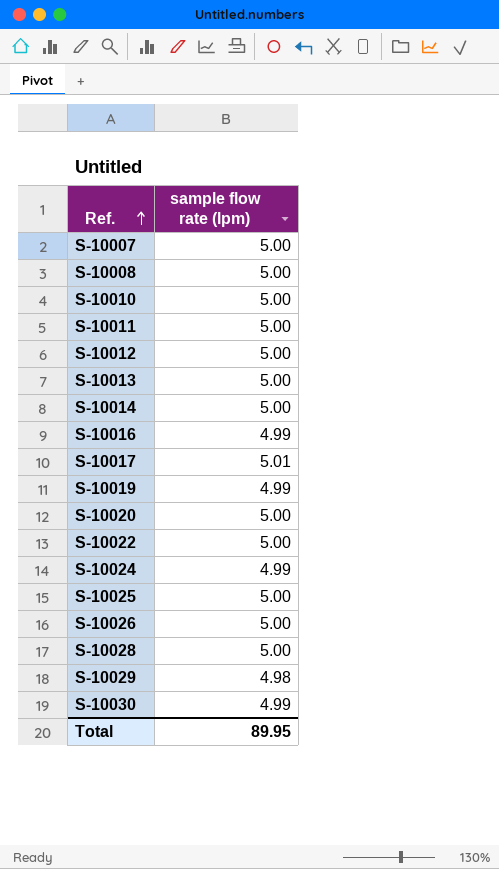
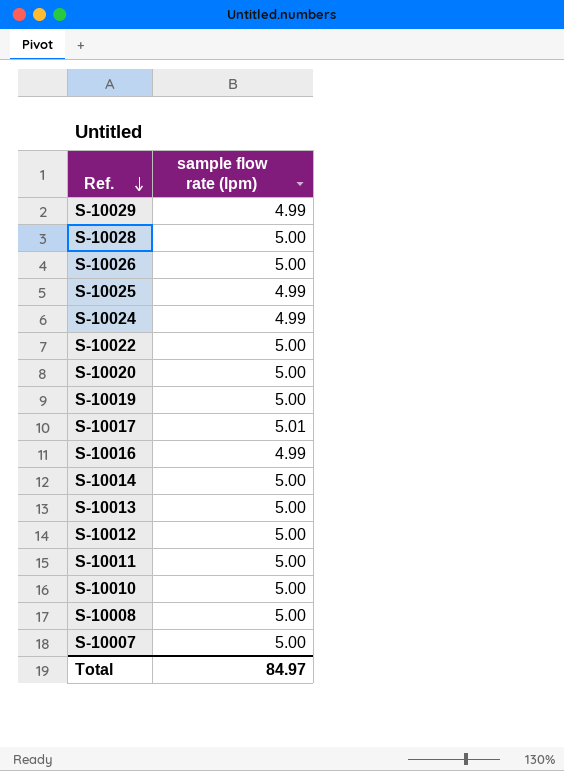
row order: Ref. ascending -> Ref. descending
row S-10030: 4.99 -> none
S-10029 | sample flow rate (lpm): 4.98 -> 4.99
S-10025 | sample flow rate (lpm): 5.00 -> 4.99
S-10019 | sample flow rate (lpm): 4.99 -> 5.00
Total | sample flow rate (lpm): 89.95 -> 84.97

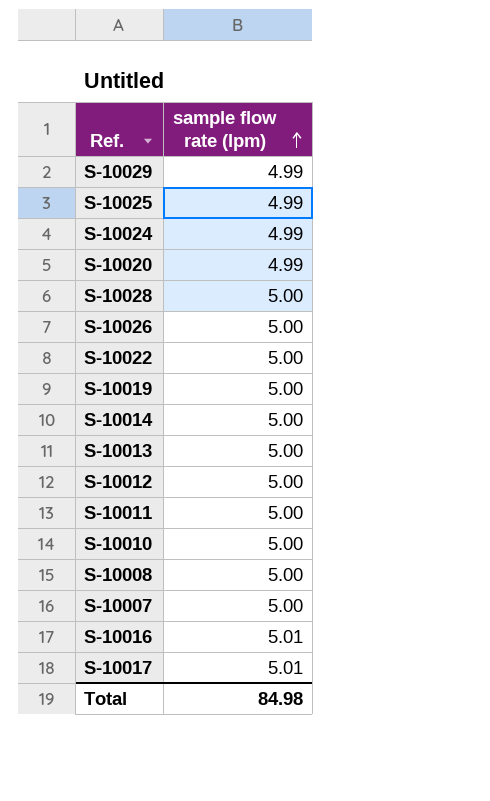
row order: Ref. descending -> sample flow rate (lpm) ascending
S-10020 | sample flow rate (lpm): 5.00 -> 4.99
S-10016 | sample flow rate (lpm): 4.99 -> 5.01
Total | sample flow rate (lpm): 84.97 -> 84.98

